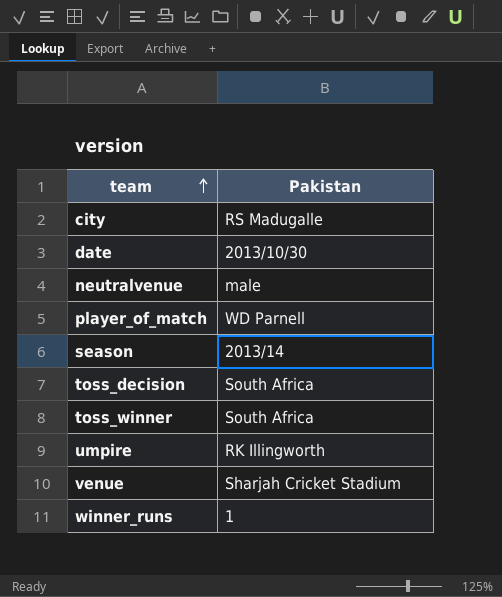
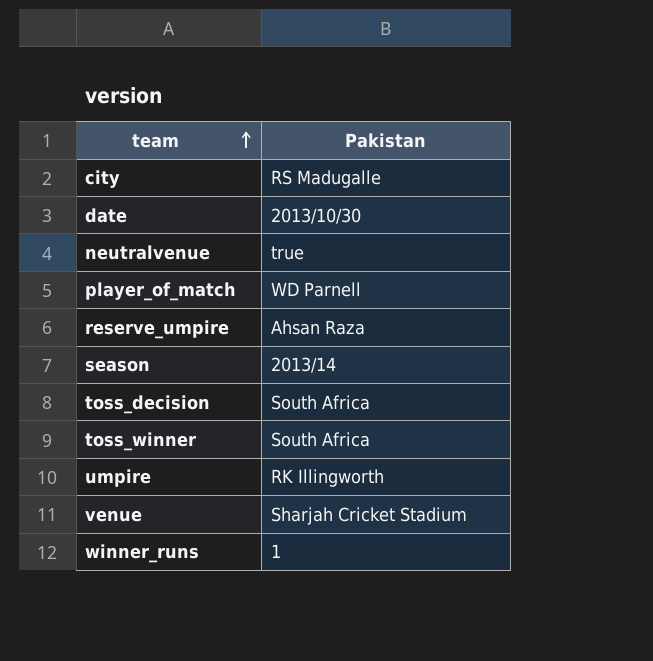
neutralvenue | Pakistan: male -> true
row reserve_umpire: none -> Ahsan Raza

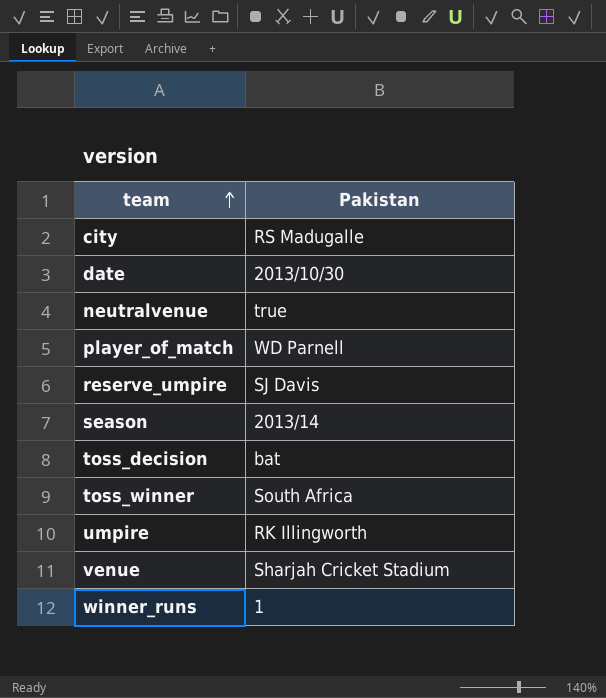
reserve_umpire | Pakistan: Ahsan Raza -> SJ Davis
toss_decision | Pakistan: South Africa -> bat

